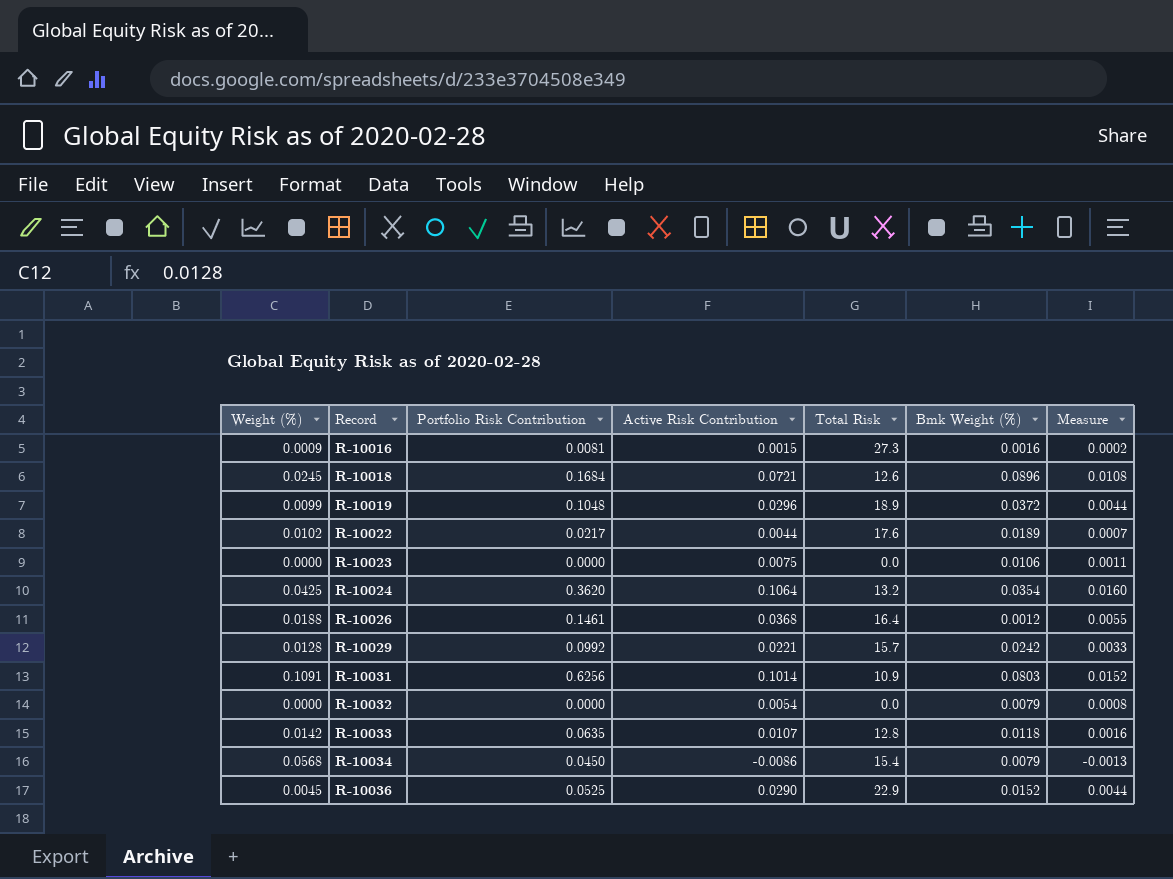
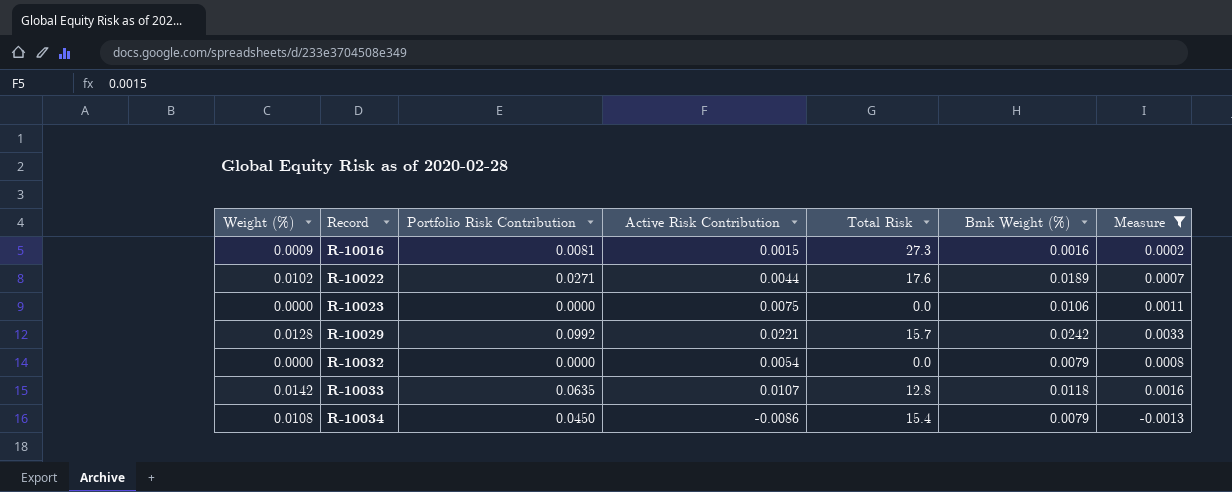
filter: none -> Measure <= 0.0033
R-10022 | Portfolio Risk Contribution: 0.0217 -> 0.0271
R-10034 | Weight (%): 0.0568 -> 0.0108

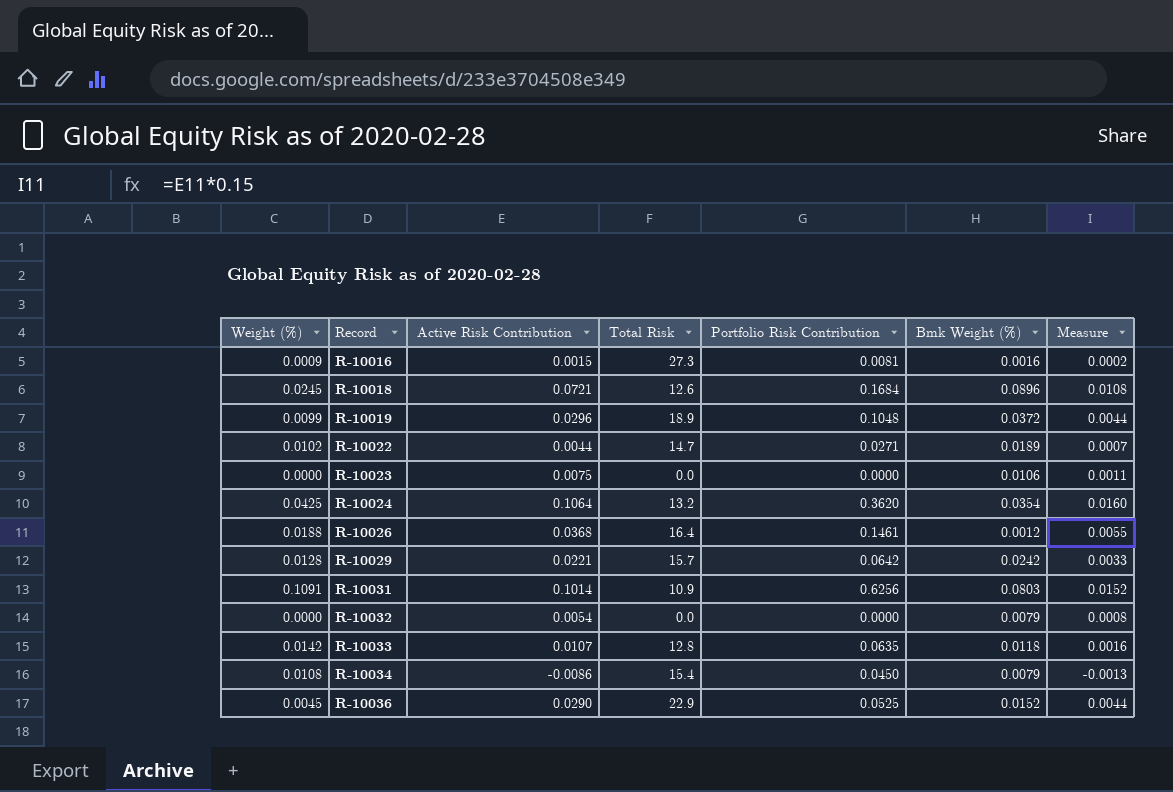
filter: Measure <= 0.0033 -> none
column Portfolio Risk Contribution | position: 3 -> 5
R-10022 | Total Risk: 17.6 -> 14.7
R-10029 | Portfolio Risk Contribution: 0.0992 -> 0.0642

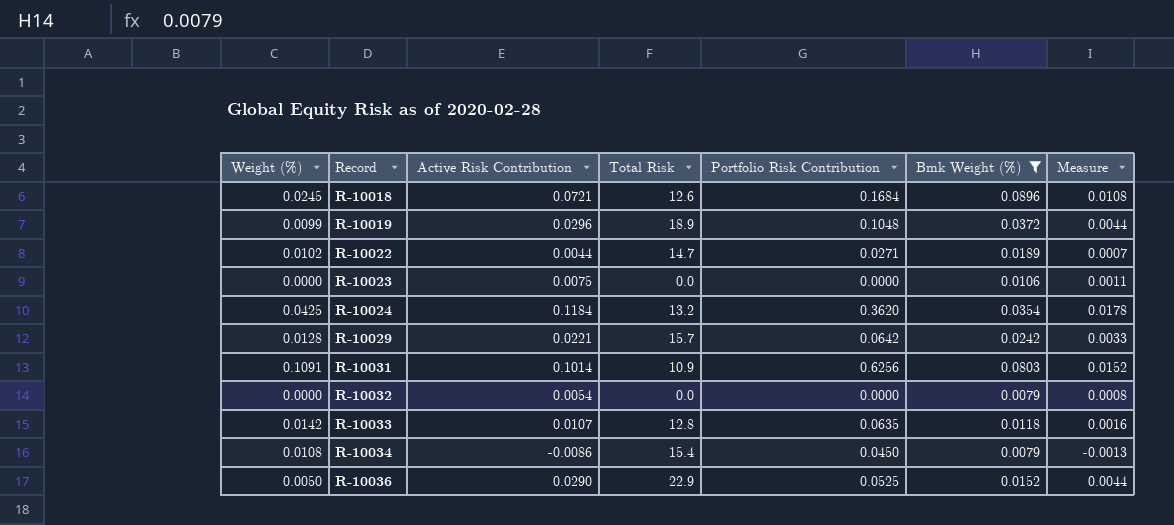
filter: none -> Bmk Weight (%) >= 0.0079
R-10024 | Active Risk Contribution: 0.1064 -> 0.1184
R-10024 | Measure: 0.0160 -> 0.0178
R-10036 | Weight (%): 0.0045 -> 0.0050

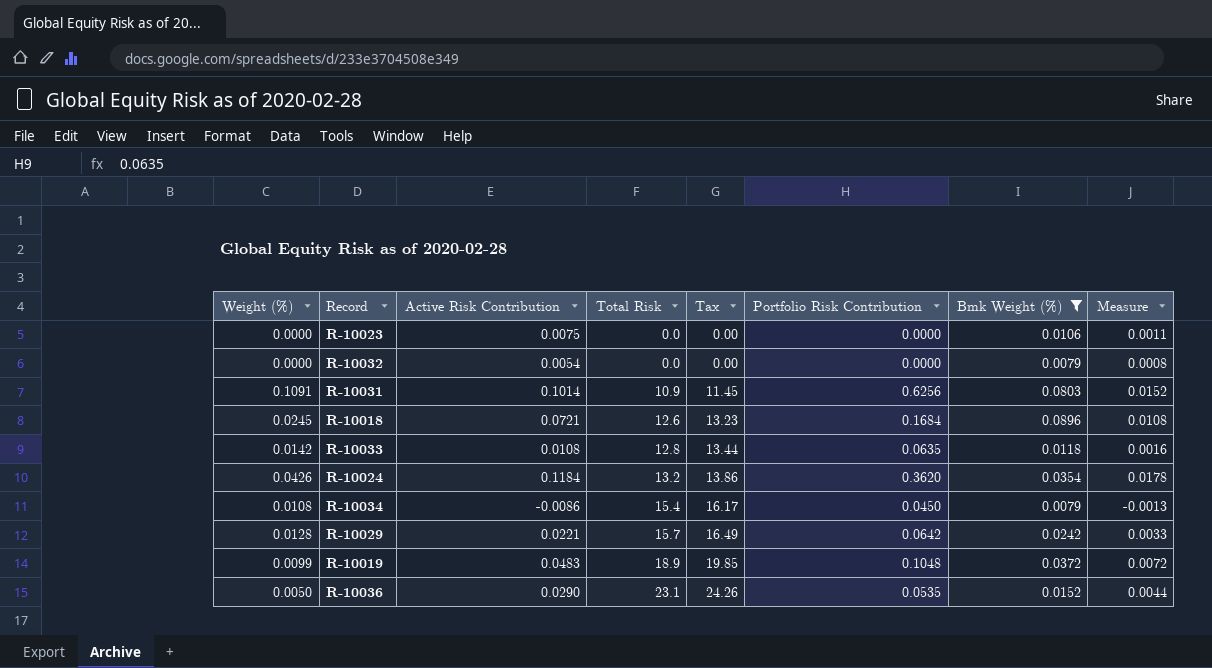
row order: Record ascending -> Total Risk ascending
column Tax | formula: none -> [Total Risk] * 1.05
row R-10022: 0.0102 | 0.0044 | 14.7 | 0.0271 | 0.0189 | 0.0007 -> none
R-10033 | Active Risk Contribution: 0.0107 -> 0.0108
R-10024 | Weight (%): 0.0425 -> 0.0426
R-10019 | Active Risk Contribution: 0.0296 -> 0.0483
R-10019 | Measure: 0.0044 -> 0.0072
R-10036 | Total Risk: 22.9 -> 23.1
R-10036 | Portfolio Risk Contribution: 0.0525 -> 0.0535

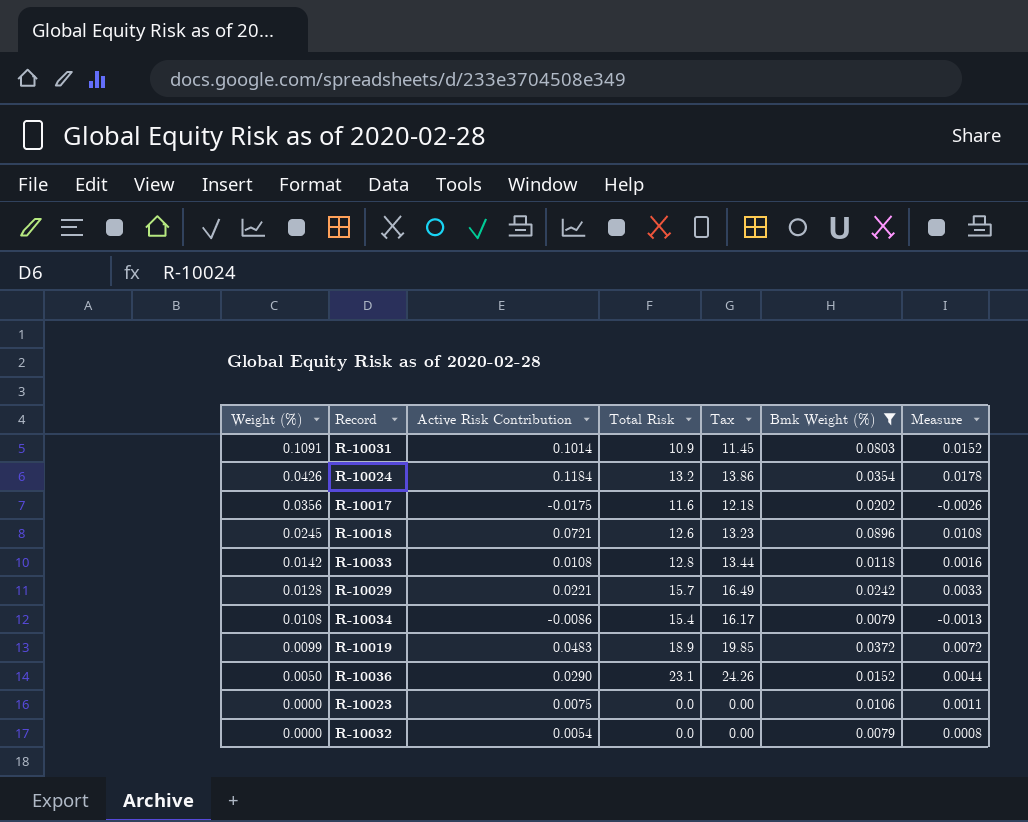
row order: Total Risk ascending -> Weight (%) descending
column Portfolio Risk Contribution | position: 6 -> none
row R-10017: none -> 0.0356 | -0.0175 | 11.6 | 12.18 | 0.0202 | -0.0026

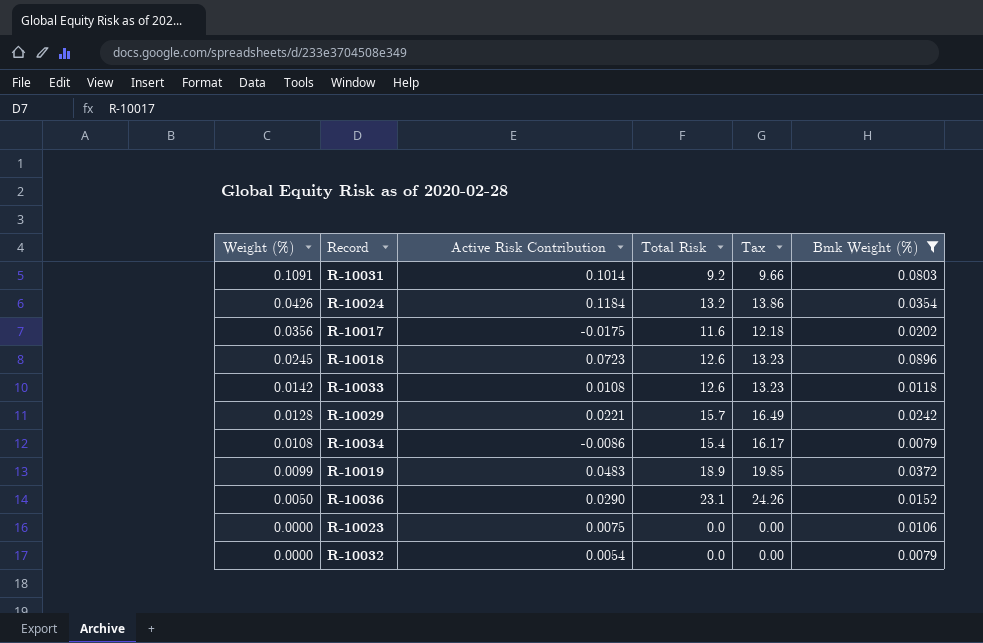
column Measure | formula: [Active Risk Contribution] * 0.15 -> none
R-10031 | Total Risk: 10.9 -> 9.2
R-10031 | Tax: 11.45 -> 9.66
R-10018 | Active Risk Contribution: 0.0721 -> 0.0723
R-10033 | Total Risk: 12.8 -> 12.6
R-10033 | Tax: 13.44 -> 13.23

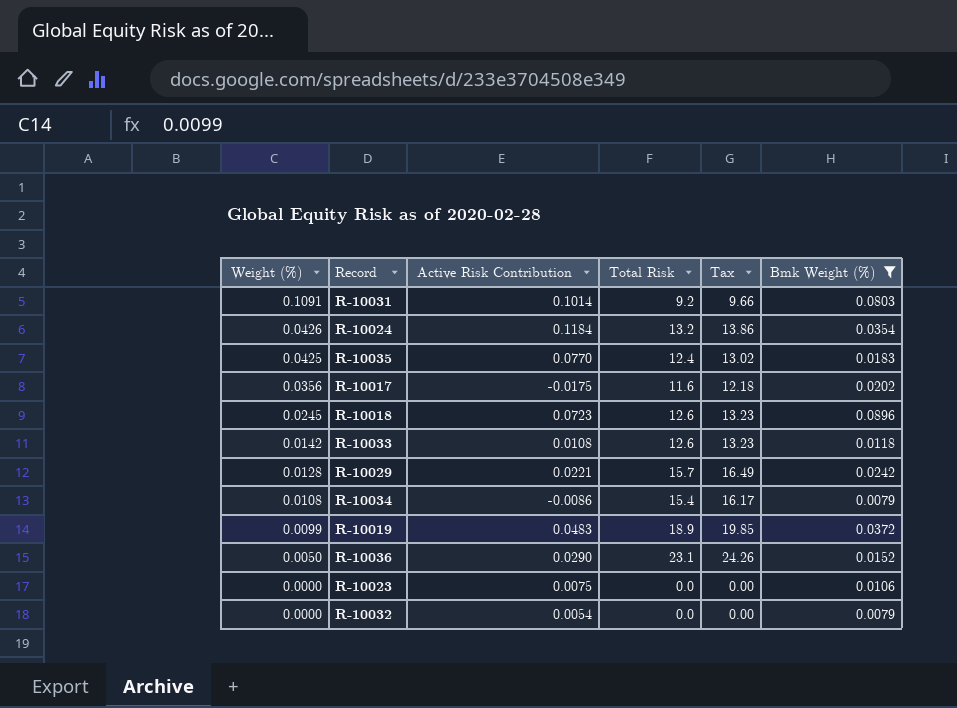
row R-10035: none -> 0.0425 | 0.0770 | 12.4 | 13.02 | 0.0183

